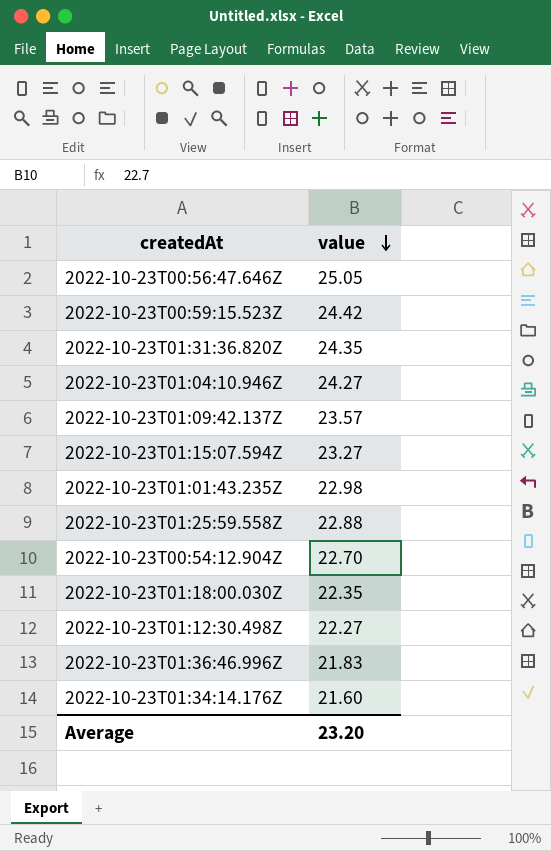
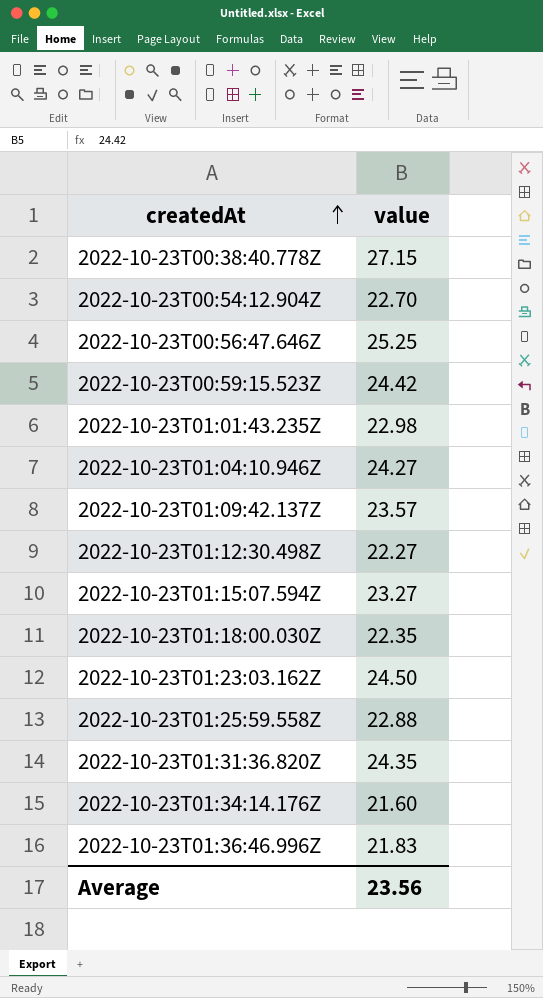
row order: value descending -> createdAt ascending
row 2022-10-23T00:38:40.778Z: none -> 27.15
2022-10-23T00:56:47.646Z | value: 25.05 -> 25.25
row 2022-10-23T01:23:03.162Z: none -> 24.50
Average | value: 23.20 -> 23.56

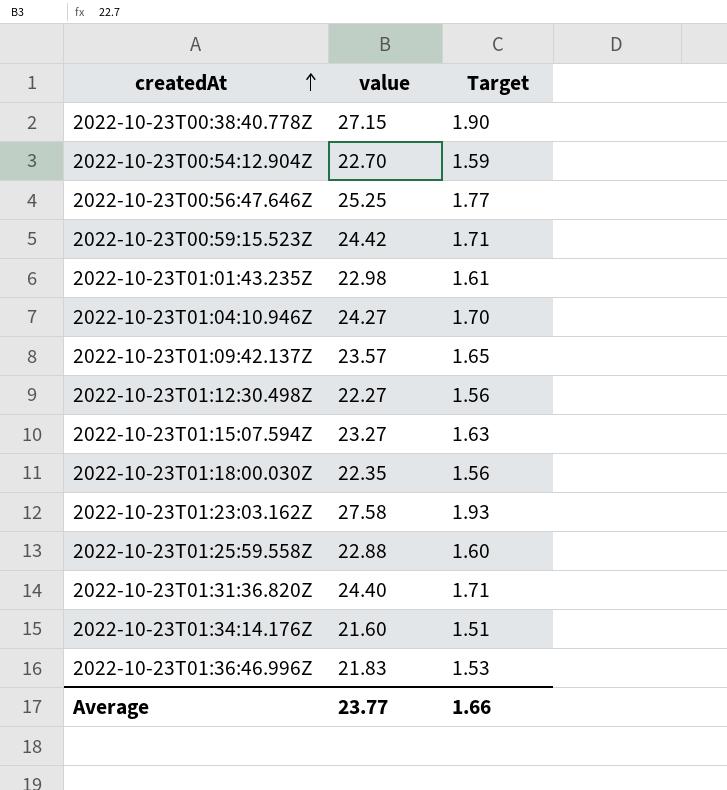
column Target | formula: none -> [value] * 0.07
2022-10-23T01:23:03.162Z | value: 24.50 -> 27.58
2022-10-23T01:31:36.820Z | value: 24.35 -> 24.40
Average | value: 23.56 -> 23.77

